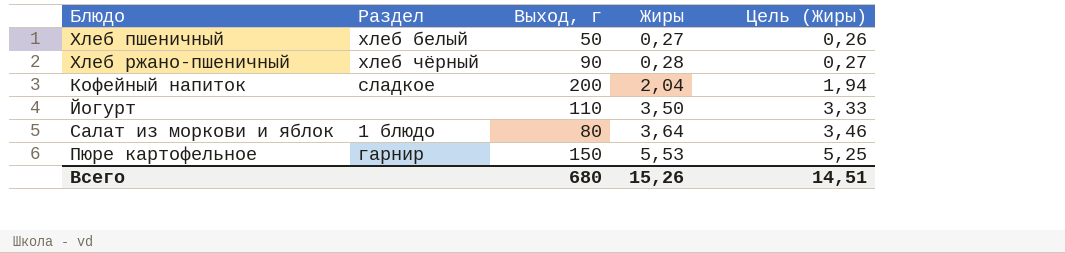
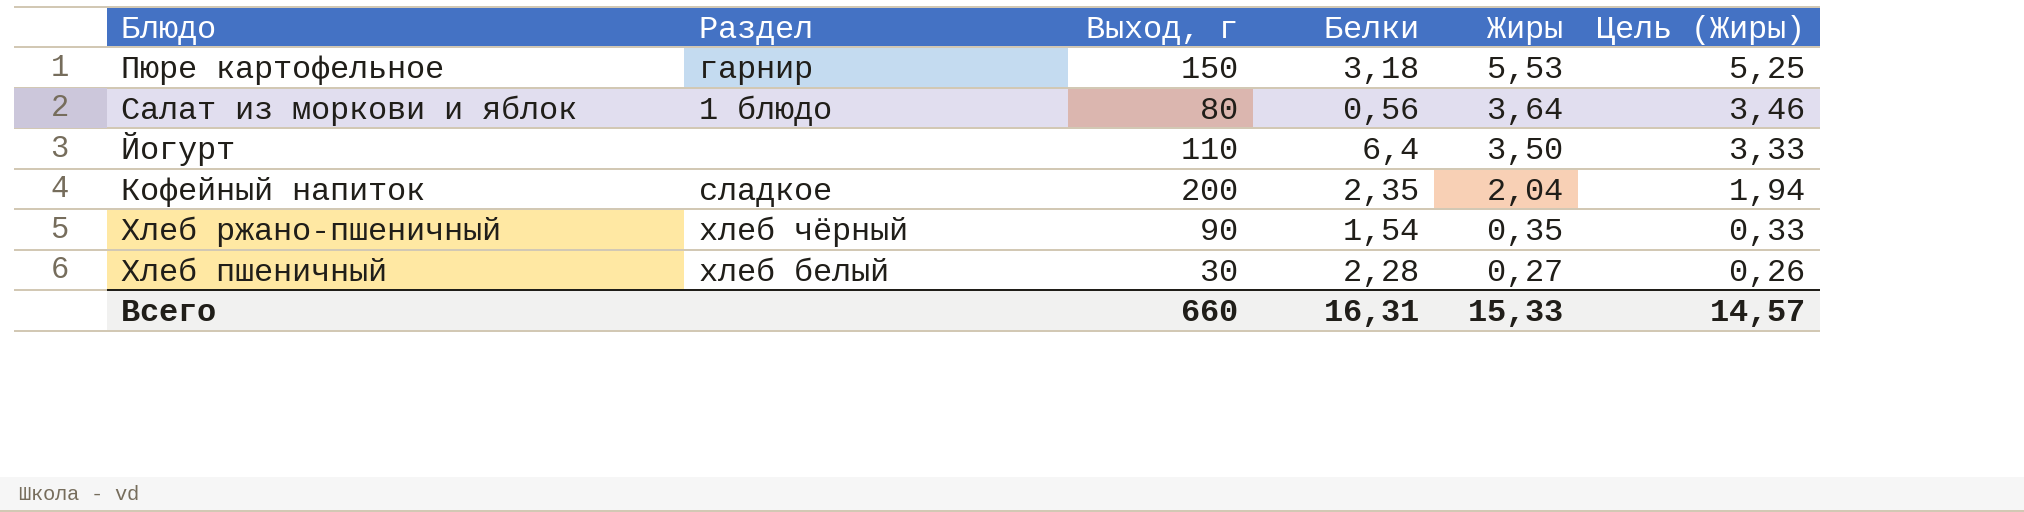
row order: Жиры ascending -> Жиры descending
column Белки | position: none -> 4
Хлеб ржано-пшеничный | Жиры: 0,28 -> 0,35
Хлеб ржано-пшеничный | Цель (Жиры): 0,27 -> 0,33
Хлеб пшеничный | Выход, г: 50 -> 30
Всего | Выход, г: 680 -> 660
Всего | Жиры: 15,26 -> 15,33
Всего | Цель (Жиры): 14,51 -> 14,57

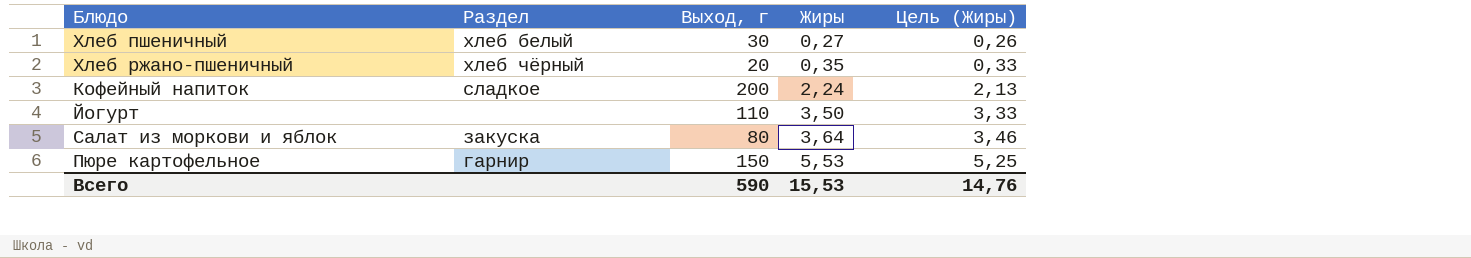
row order: Жиры descending -> Жиры ascending
column Белки | position: 4 -> none
Хлеб ржано-пшеничный | Выход, г: 90 -> 20
Кофейный напиток | Жиры: 2,04 -> 2,24
Кофейный напиток | Цель (Жиры): 1,94 -> 2,13
Салат из моркови и яблок | Раздел: 1 блюдо -> закуска
Всего | Выход, г: 660 -> 590
Всего | Жиры: 15,33 -> 15,53
Всего | Цель (Жиры): 14,57 -> 14,76

